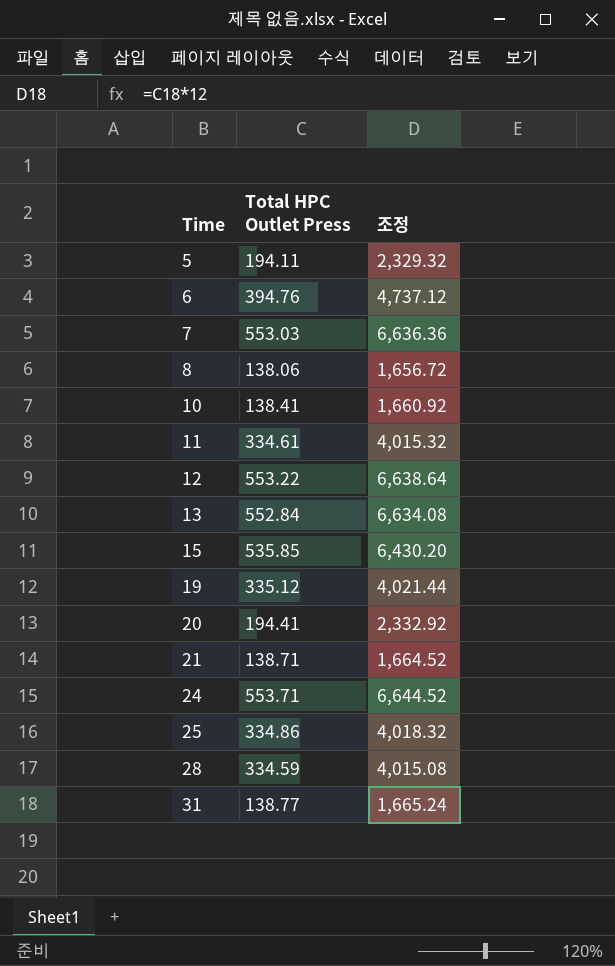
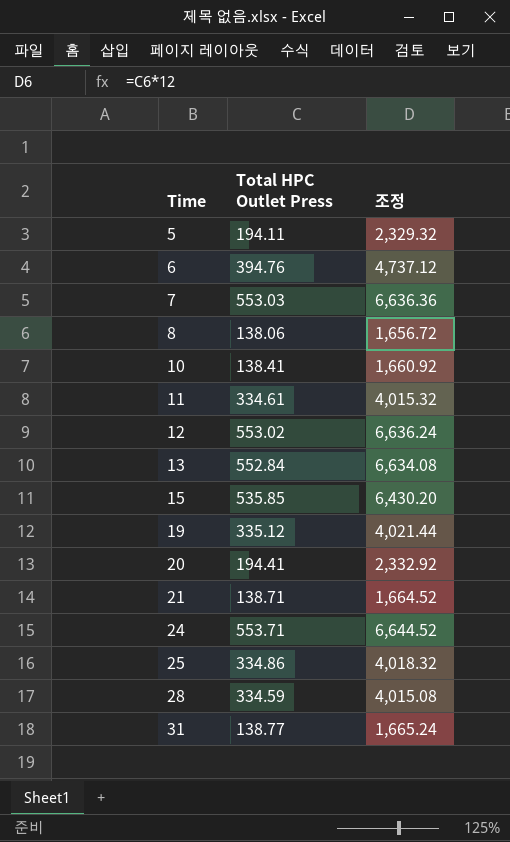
12 | Total HPC Outlet Press: 553.22 -> 553.02
12 | 조정: 6,638.64 -> 6,636.24

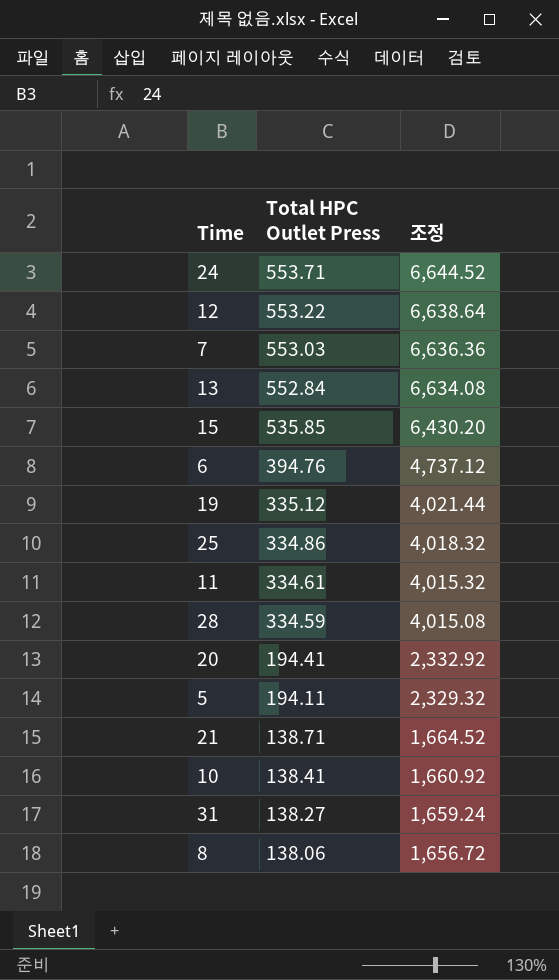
row order: Time ascending -> Total HPC Outlet Press descending
12 | Total HPC Outlet Press: 553.02 -> 553.22
12 | 조정: 6,636.24 -> 6,638.64
31 | Total HPC Outlet Press: 138.77 -> 138.27
31 | 조정: 1,665.24 -> 1,659.24

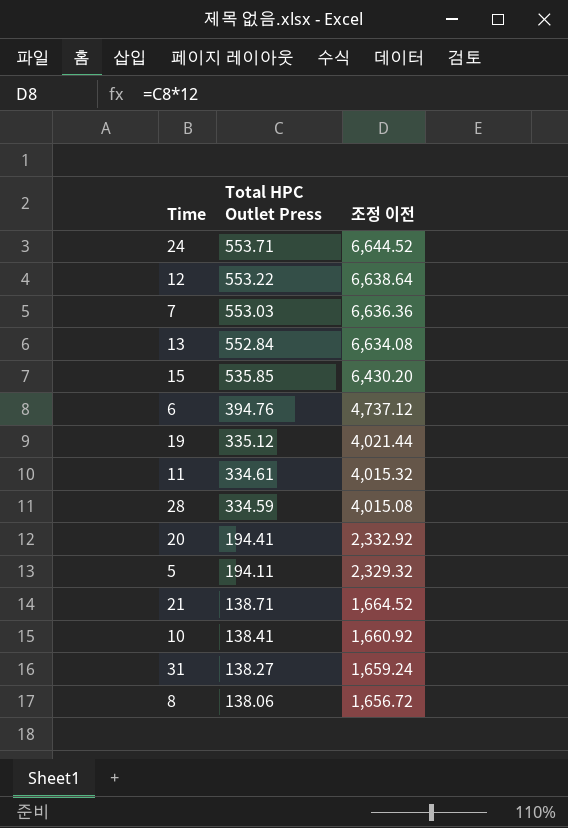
column name: 조정 -> 조정 이전
row 25: 334.86 | 4,018.32 -> none

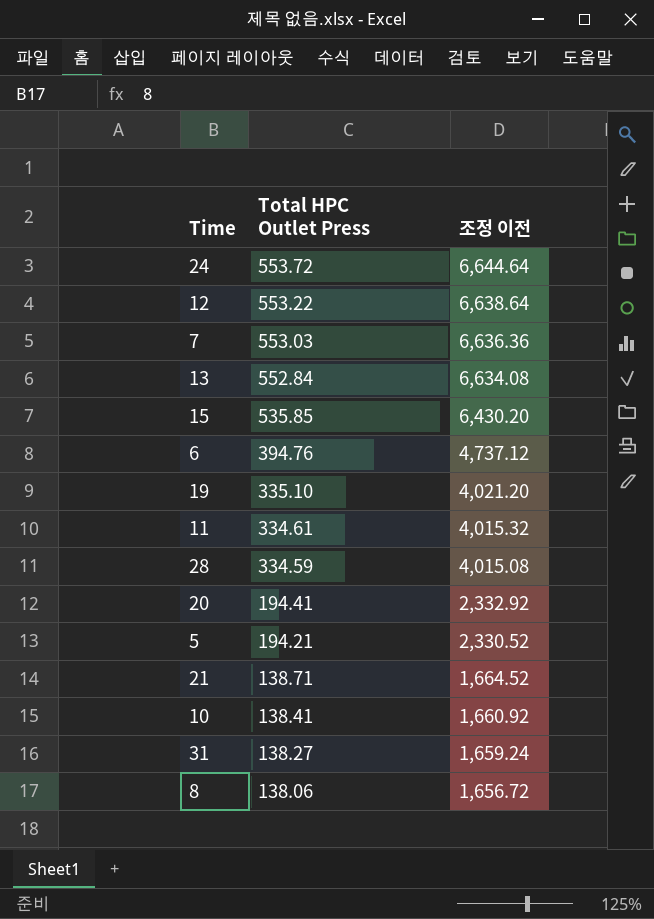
24 | Total HPC Outlet Press: 553.71 -> 553.72
24 | 조정 이전: 6,644.52 -> 6,644.64
19 | Total HPC Outlet Press: 335.12 -> 335.10
19 | 조정 이전: 4,021.44 -> 4,021.20
5 | Total HPC Outlet Press: 194.11 -> 194.21
5 | 조정 이전: 2,329.32 -> 2,330.52

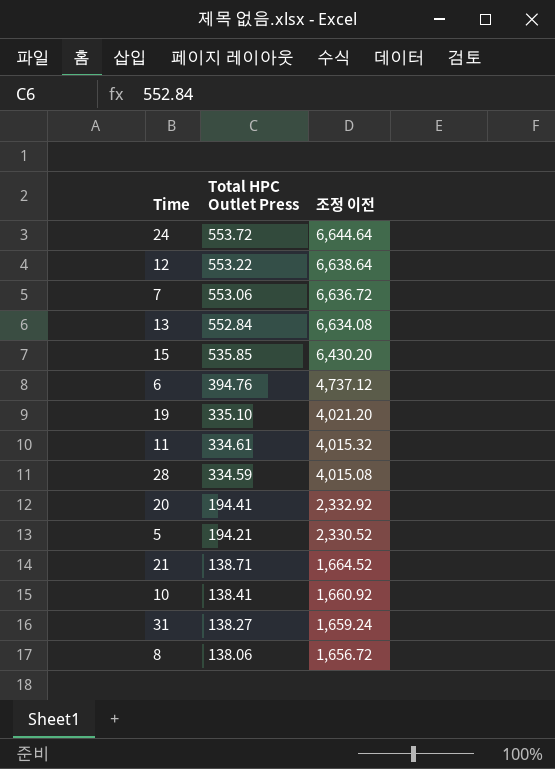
7 | Total HPC Outlet Press: 553.03 -> 553.06
7 | 조정 이전: 6,636.36 -> 6,636.72

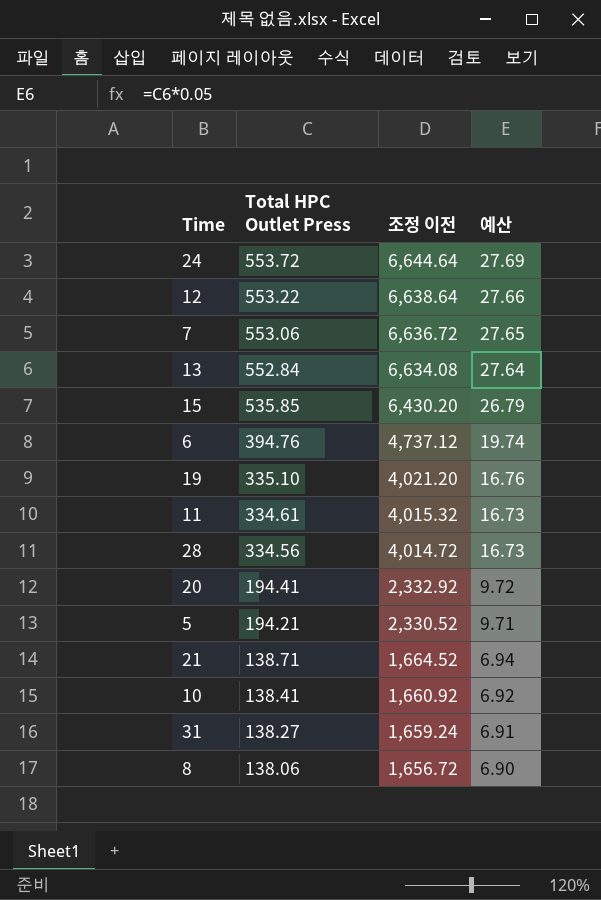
column 예산 | formula: none -> [Total HPC Outlet Press] * 0.05
28 | Total HPC Outlet Press: 334.59 -> 334.56
28 | 조정 이전: 4,015.08 -> 4,014.72

